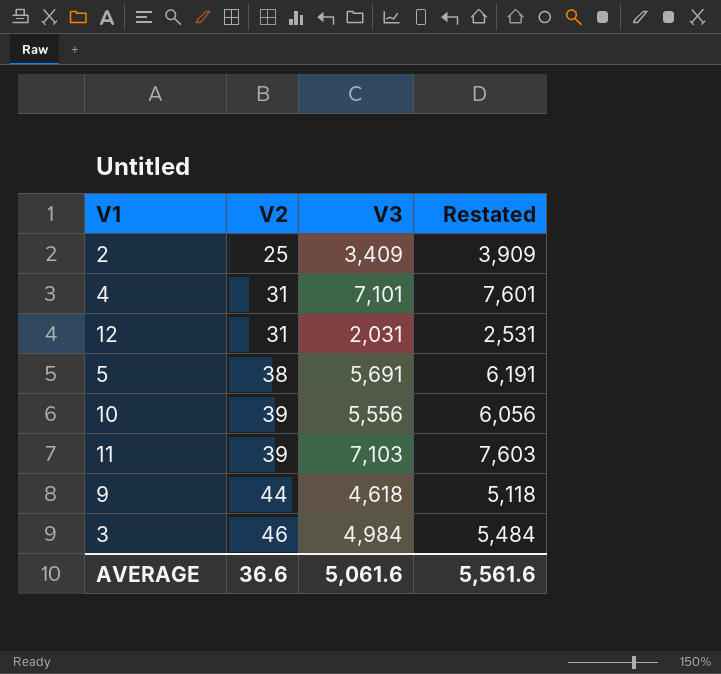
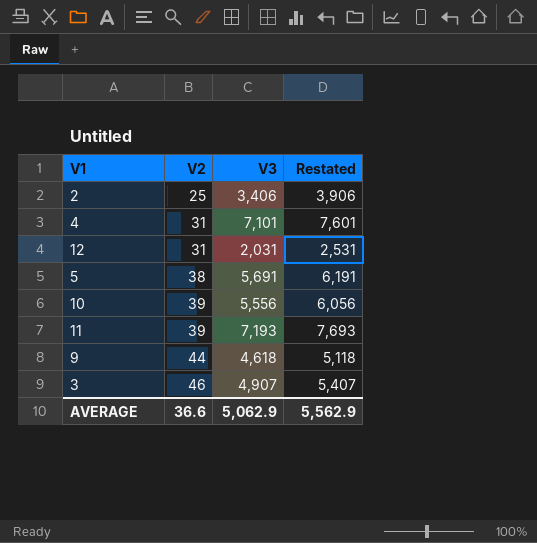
2 | V3: 3,409 -> 3,406
2 | Restated: 3,909 -> 3,906
11 | V3: 7,103 -> 7,193
11 | Restated: 7,603 -> 7,693
3 | V3: 4,984 -> 4,907
3 | Restated: 5,484 -> 5,407
AVERAGE | V3: 5,061.6 -> 5,062.9
AVERAGE | Restated: 5,561.6 -> 5,562.9

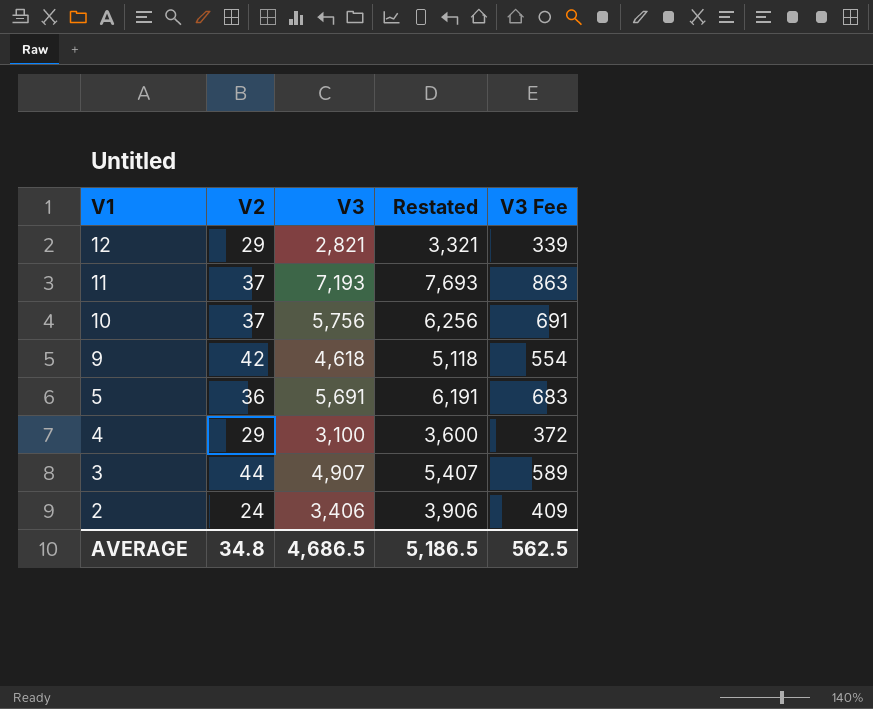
row order: V2 ascending -> V1 descending
column V3 Fee | formula: none -> [V3] * 0.12
12 | V2: 31 -> 29
12 | V3: 2,031 -> 2,821
12 | Restated: 2,531 -> 3,321
11 | V2: 39 -> 37
10 | V2: 39 -> 37
10 | V3: 5,556 -> 5,756
10 | Restated: 6,056 -> 6,256
9 | V2: 44 -> 42
5 | V2: 38 -> 36
4 | V2: 31 -> 29
4 | V3: 7,101 -> 3,100
4 | Restated: 7,601 -> 3,600
3 | V2: 46 -> 44
2 | V2: 25 -> 24
AVERAGE | V2: 36.6 -> 34.8
AVERAGE | V3: 5,062.9 -> 4,686.5
AVERAGE | Restated: 5,562.9 -> 5,186.5

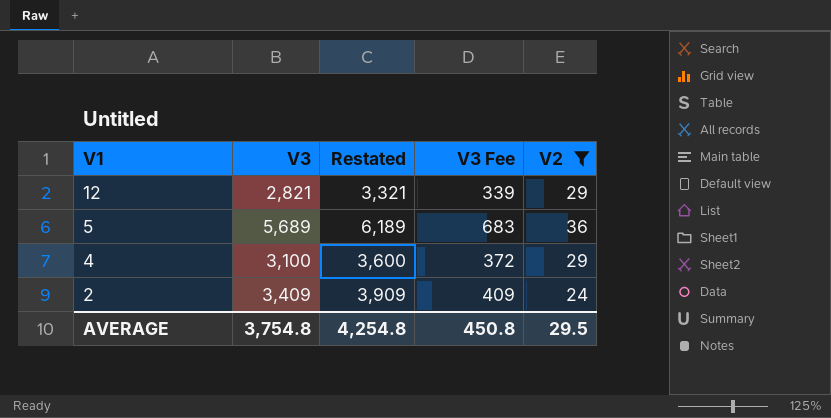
filter: none -> V2 <= 36
column V2 | position: 2 -> 5
5 | V3: 5,691 -> 5,689
5 | Restated: 6,191 -> 6,189
2 | V3: 3,406 -> 3,409
2 | Restated: 3,906 -> 3,909
AVERAGE | V3: 4,686.5 -> 3,754.8
AVERAGE | Restated: 5,186.5 -> 4,254.8
AVERAGE | V3 Fee: 562.5 -> 450.8
AVERAGE | V2: 34.8 -> 29.5

